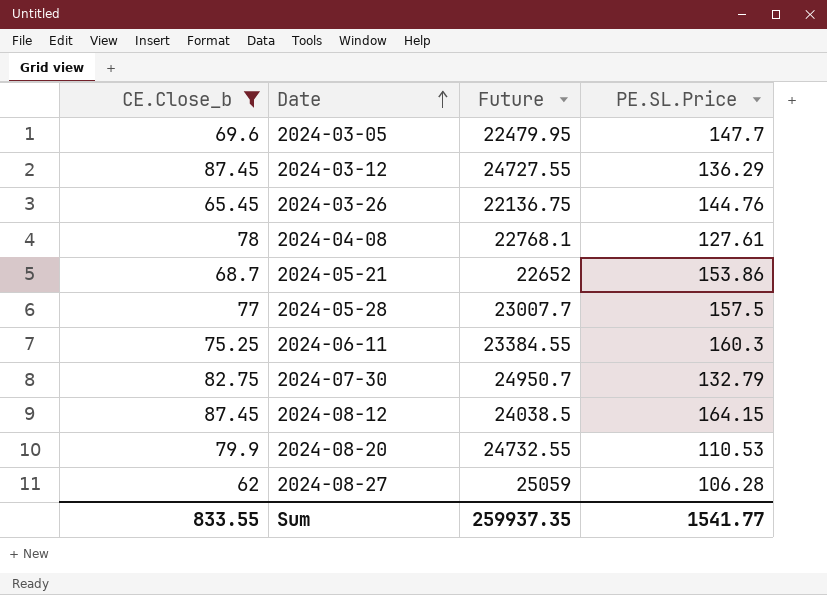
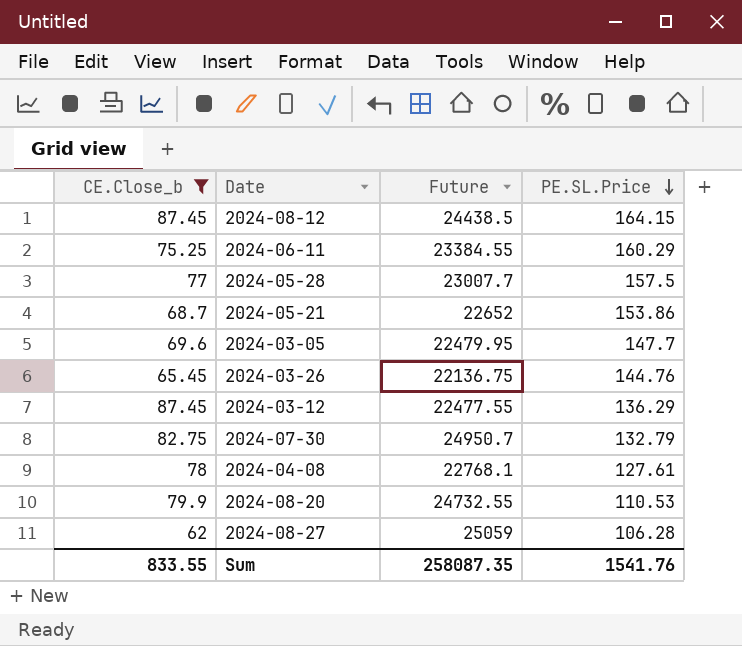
row order: Date ascending -> PE.SL.Price descending
2024-08-12 | Future: 24038.5 -> 24438.5
2024-06-11 | PE.SL.Price: 160.3 -> 160.29
2024-03-12 | Future: 24727.55 -> 22477.55
Sum | Future: 259937.35 -> 258087.35
Sum | PE.SL.Price: 1541.77 -> 1541.76

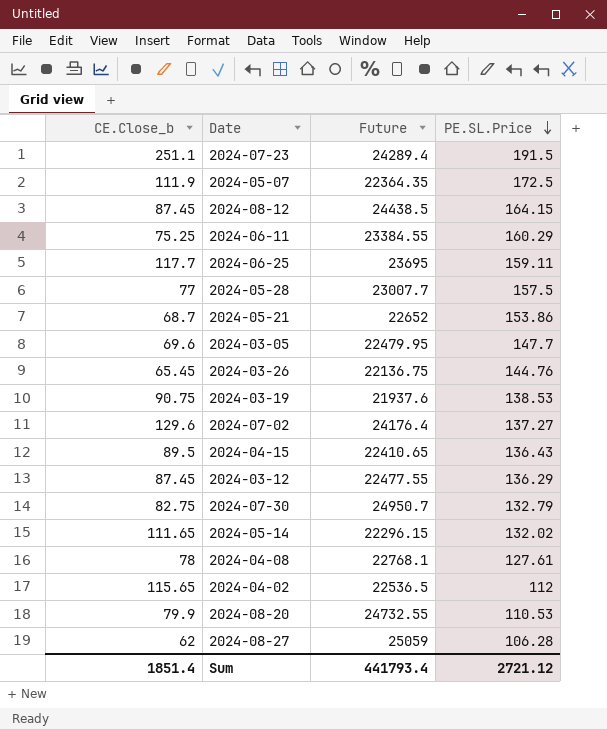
filter: CE.Close_b <= 87.45 -> none
Sum | CE.Close_b: 833.55 -> 1851.4
Sum | Future: 258087.35 -> 441793.4
Sum | PE.SL.Price: 1541.76 -> 2721.12

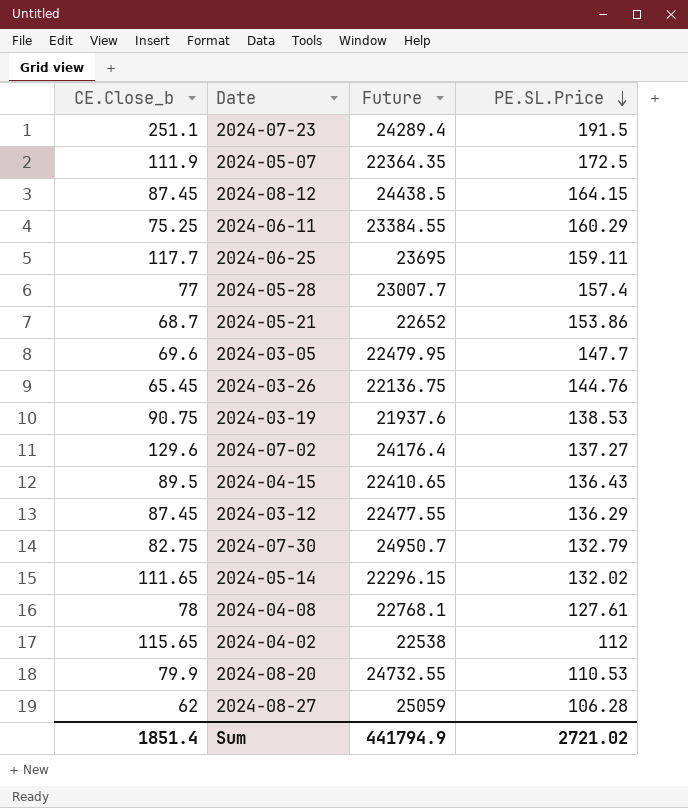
2024-05-28 | PE.SL.Price: 157.5 -> 157.4
2024-04-02 | Future: 22536.5 -> 22538
Sum | Future: 441793.4 -> 441794.9
Sum | PE.SL.Price: 2721.12 -> 2721.02

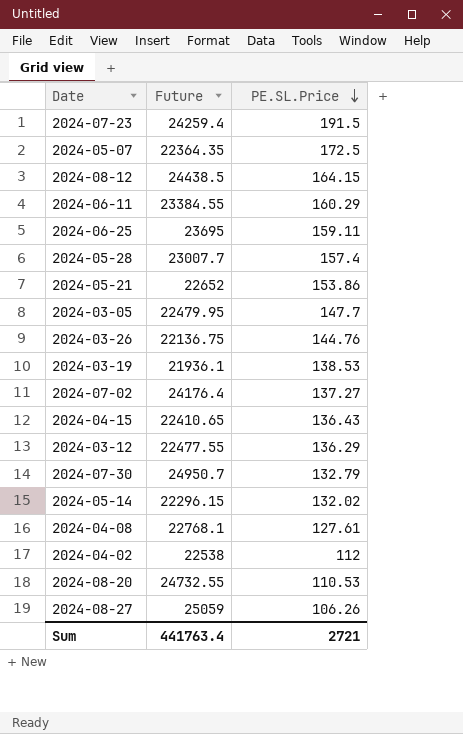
column CE.Close_b | position: 1 -> none
2024-07-23 | Future: 24289.4 -> 24259.4
2024-03-19 | Future: 21937.6 -> 21936.1
2024-08-27 | PE.SL.Price: 106.28 -> 106.26
Sum | Future: 441794.9 -> 441763.4
Sum | PE.SL.Price: 2721.02 -> 2721

